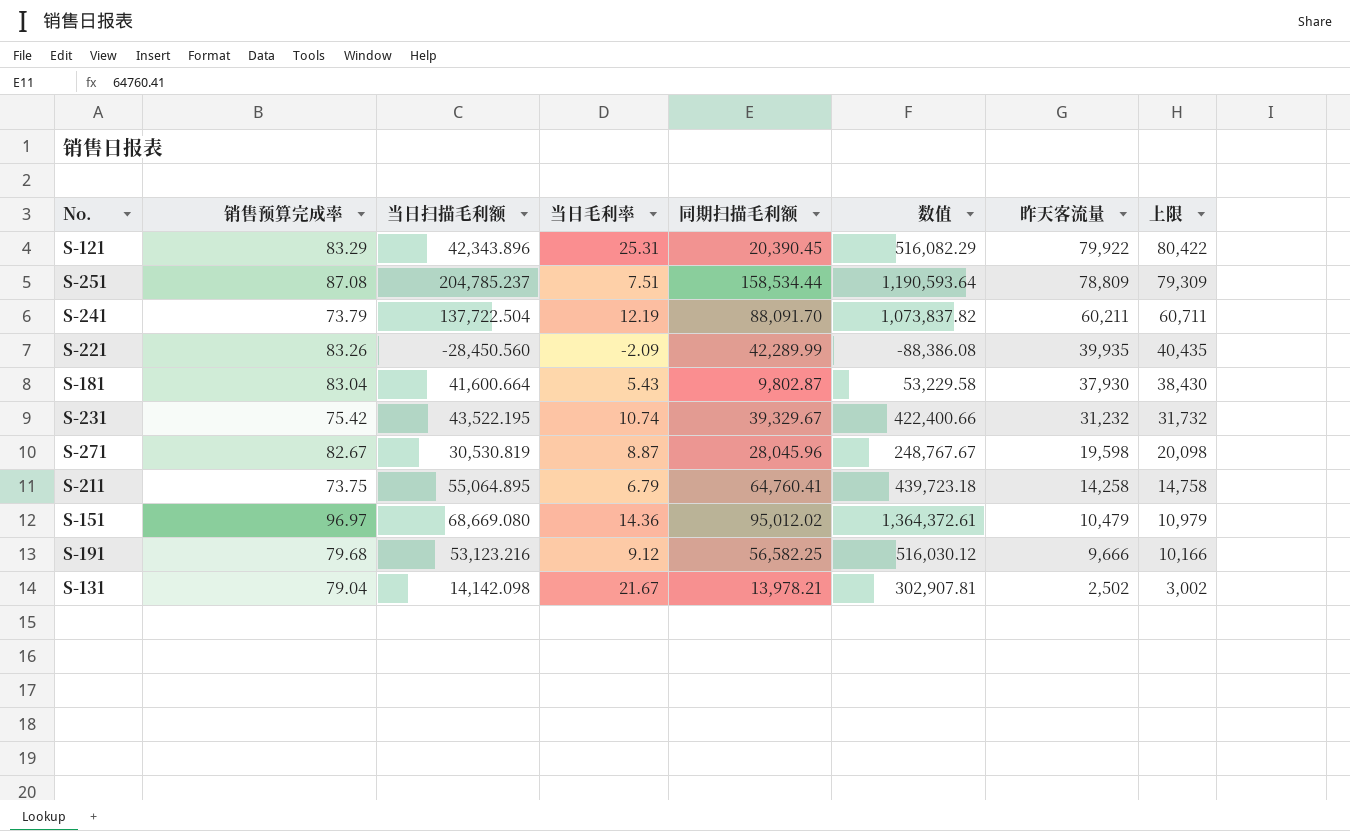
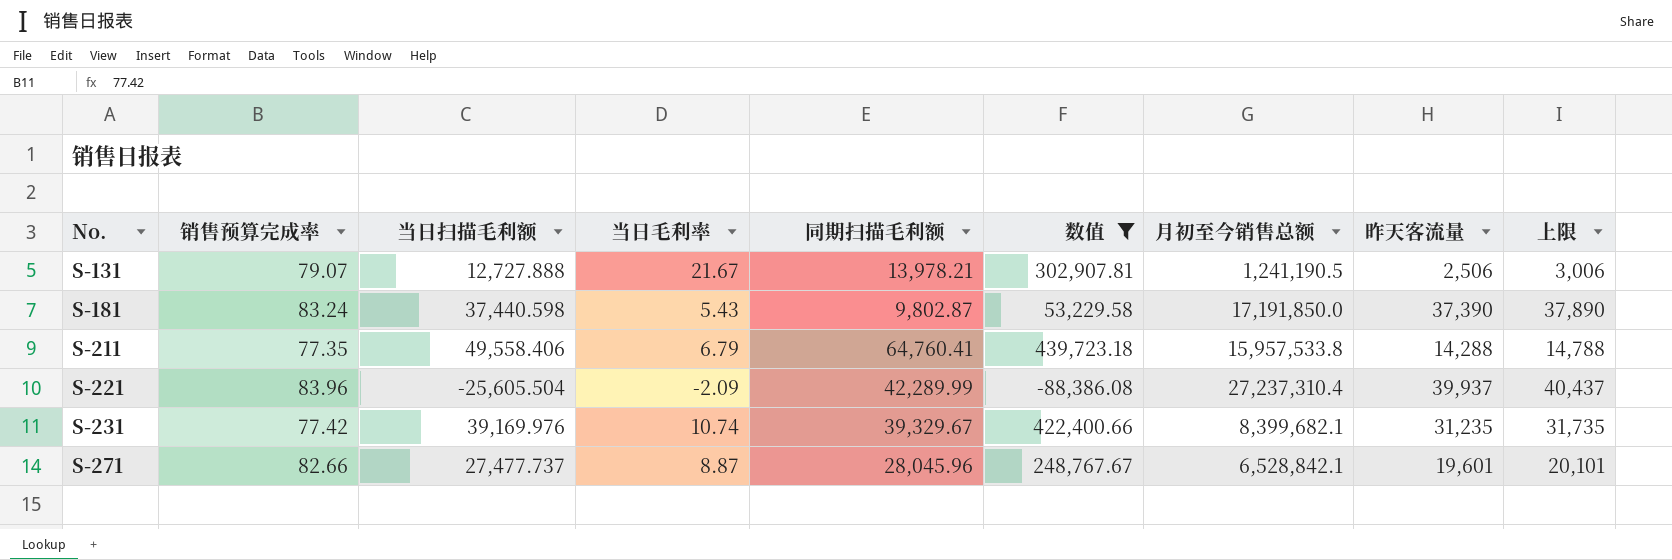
filter: none -> 数值 <= 439,723.18
row order: 昨天客流量 descending -> No. ascending
column 月初至今销售总额 | position: none -> 7
S-131 | 销售预算完成率: 79.04 -> 79.07
S-131 | 当日扫描毛利额: 14,142.098 -> 12,727.888
S-131 | 昨天客流量: 2,502 -> 2,506
S-131 | 上限: 3,002 -> 3,006
S-181 | 销售预算完成率: 83.04 -> 83.24
S-181 | 当日扫描毛利额: 41,600.664 -> 37,440.598
S-181 | 昨天客流量: 37,930 -> 37,390
S-181 | 上限: 38,430 -> 37,890
S-211 | 销售预算完成率: 73.75 -> 77.35
S-211 | 当日扫描毛利额: 55,064.895 -> 49,558.406
S-211 | 昨天客流量: 14,258 -> 14,288
S-211 | 上限: 14,758 -> 14,788
S-221 | 销售预算完成率: 83.26 -> 83.96
S-221 | 当日扫描毛利额: -28,450.560 -> -25,605.504
S-221 | 昨天客流量: 39,935 -> 39,937
S-221 | 上限: 40,435 -> 40,437
S-231 | 销售预算完成率: 75.42 -> 77.42
S-231 | 当日扫描毛利额: 43,522.195 -> 39,169.976
S-231 | 昨天客流量: 31,232 -> 31,235
S-231 | 上限: 31,732 -> 31,735
S-271 | 销售预算完成率: 82.67 -> 82.66
S-271 | 当日扫描毛利额: 30,530.819 -> 27,477.737
S-271 | 昨天客流量: 19,598 -> 19,601
S-271 | 上限: 20,098 -> 20,101

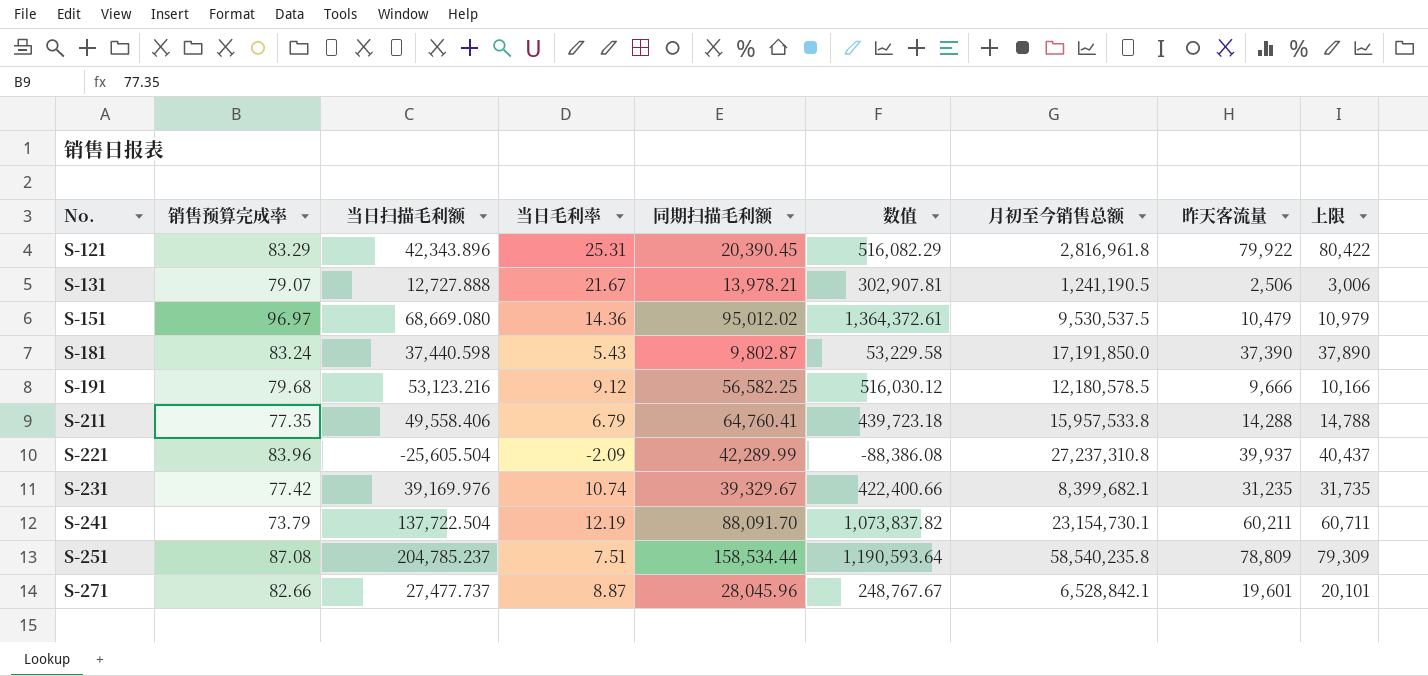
filter: 数值 <= 439,723.18 -> none
S-221 | 月初至今销售总额: 27,237,310.4 -> 27,237,310.8

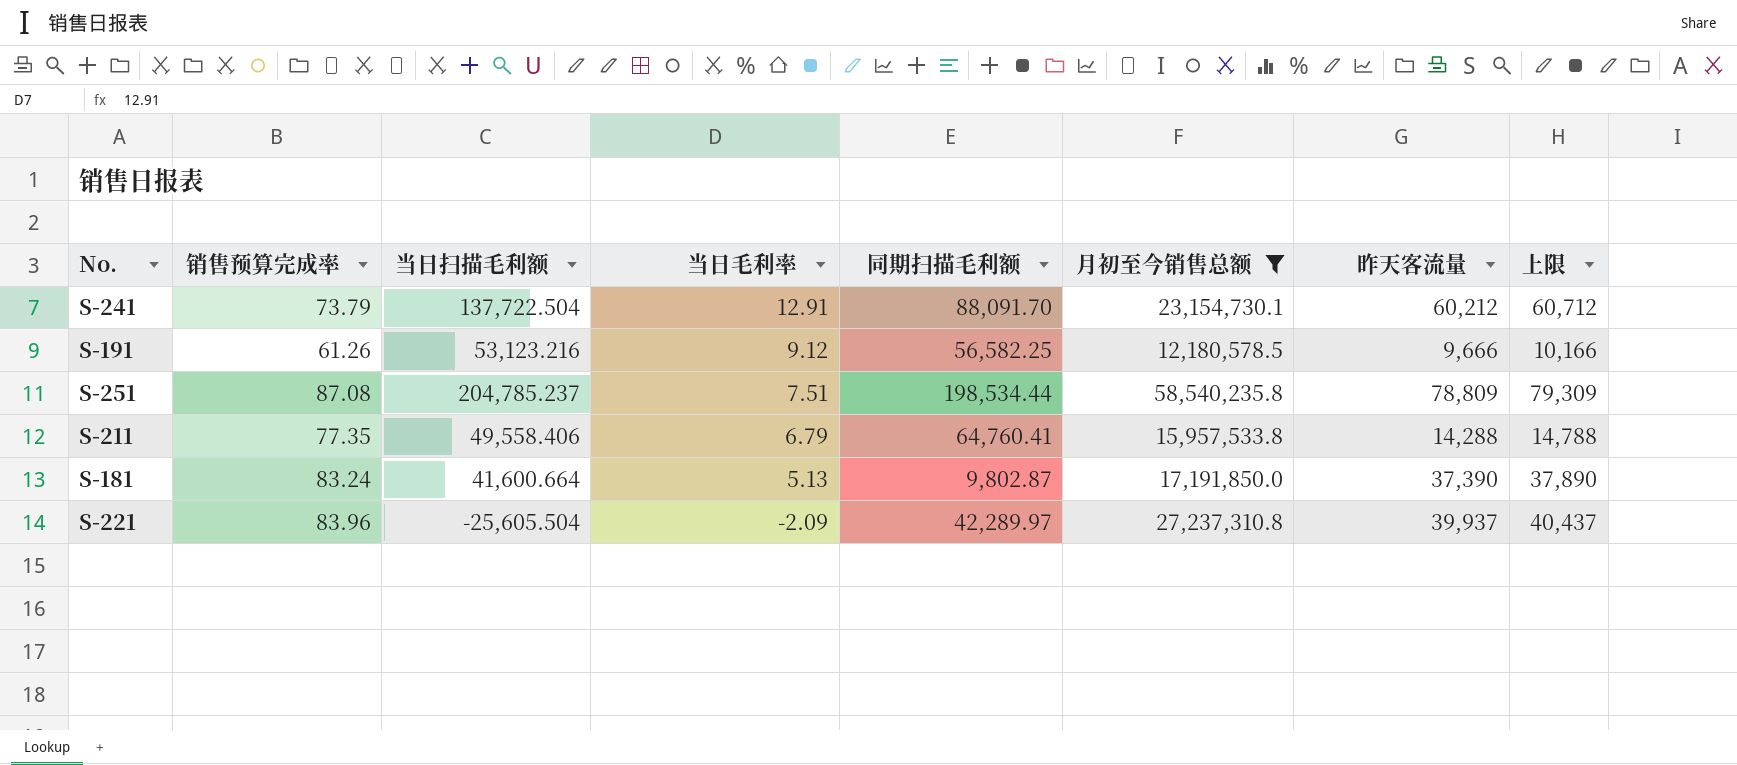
filter: none -> 月初至今销售总额 >= 12,180,578.5
row order: No. ascending -> 当日毛利率 descending
column 数值 | formula: [当日毛利率] * [同期扫描毛利额] -> none
S-241 | 当日毛利率: 12.19 -> 12.91
S-241 | 昨天客流量: 60,211 -> 60,212
S-241 | 上限: 60,711 -> 60,712
S-191 | 销售预算完成率: 79.68 -> 61.26
S-251 | 同期扫描毛利额: 158,534.44 -> 198,534.44
S-181 | 当日扫描毛利额: 37,440.598 -> 41,600.664
S-181 | 当日毛利率: 5.43 -> 5.13
S-221 | 同期扫描毛利额: 42,289.99 -> 42,289.97

